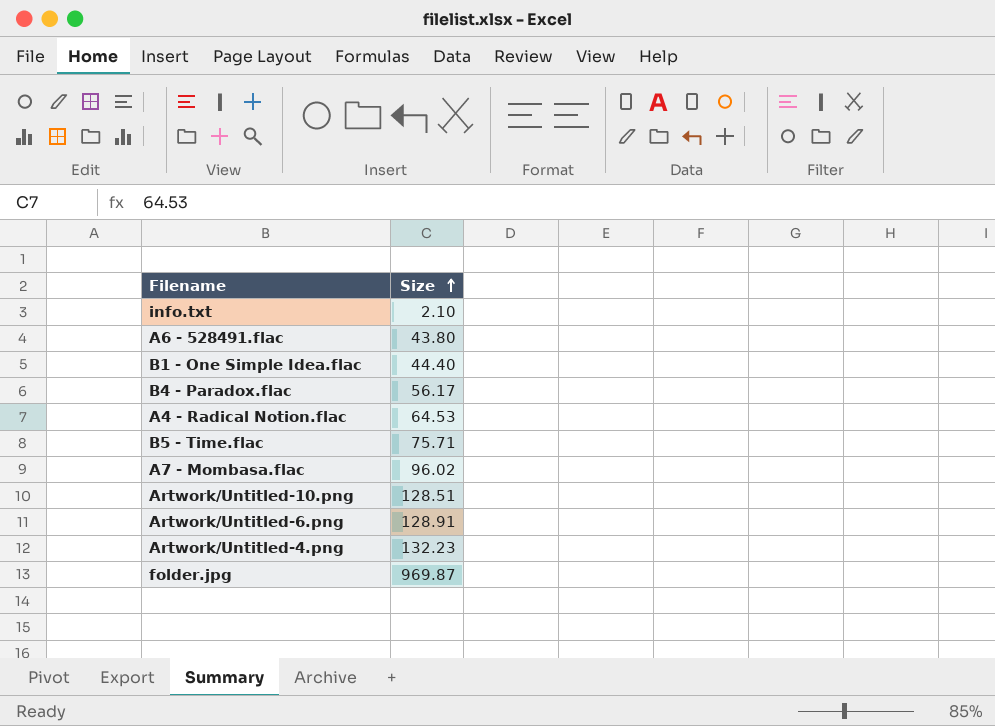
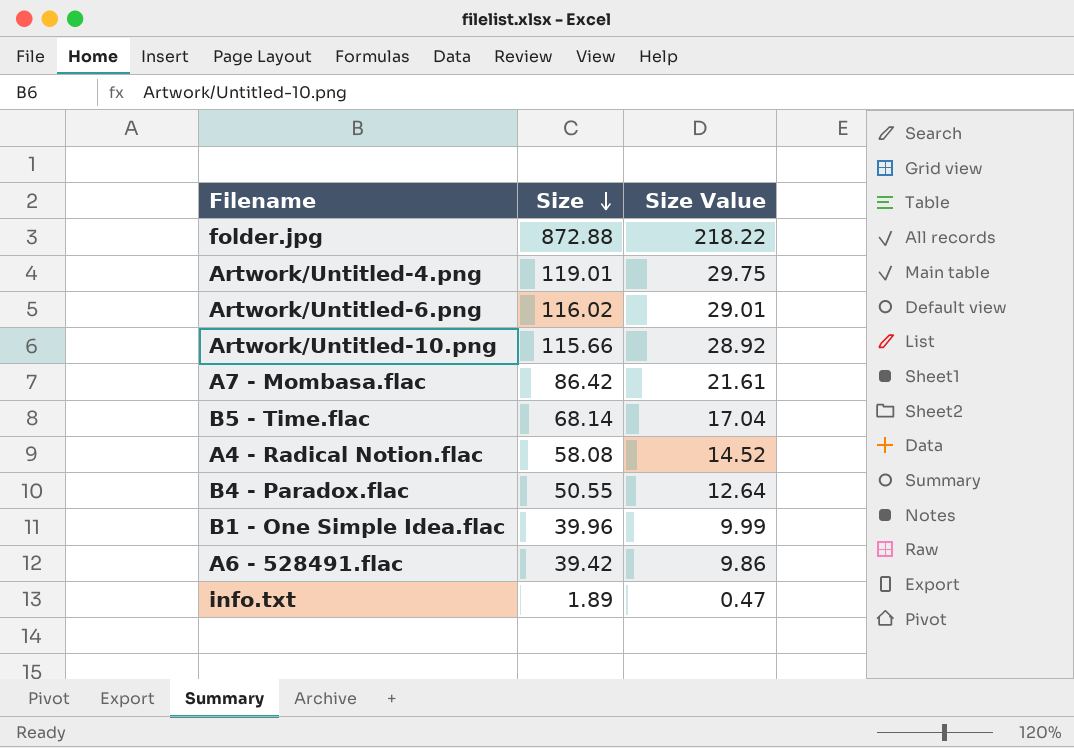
row order: Size ascending -> Size descending
column Size Value | formula: none -> [Size] * 0.25
folder.jpg | Size: 969.87 -> 872.88
Artwork/Untitled-4.png | Size: 132.23 -> 119.01
Artwork/Untitled-6.png | Size: 128.91 -> 116.02
Artwork/Untitled-10.png | Size: 128.51 -> 115.66
A7 - Mombasa.flac | Size: 96.02 -> 86.42
B5 - Time.flac | Size: 75.71 -> 68.14
A4 - Radical Notion.flac | Size: 64.53 -> 58.08
B4 - Paradox.flac | Size: 56.17 -> 50.55
B1 - One Simple Idea.flac | Size: 44.40 -> 39.96
A6 - 528491.flac | Size: 43.80 -> 39.42
info.txt | Size: 2.10 -> 1.89

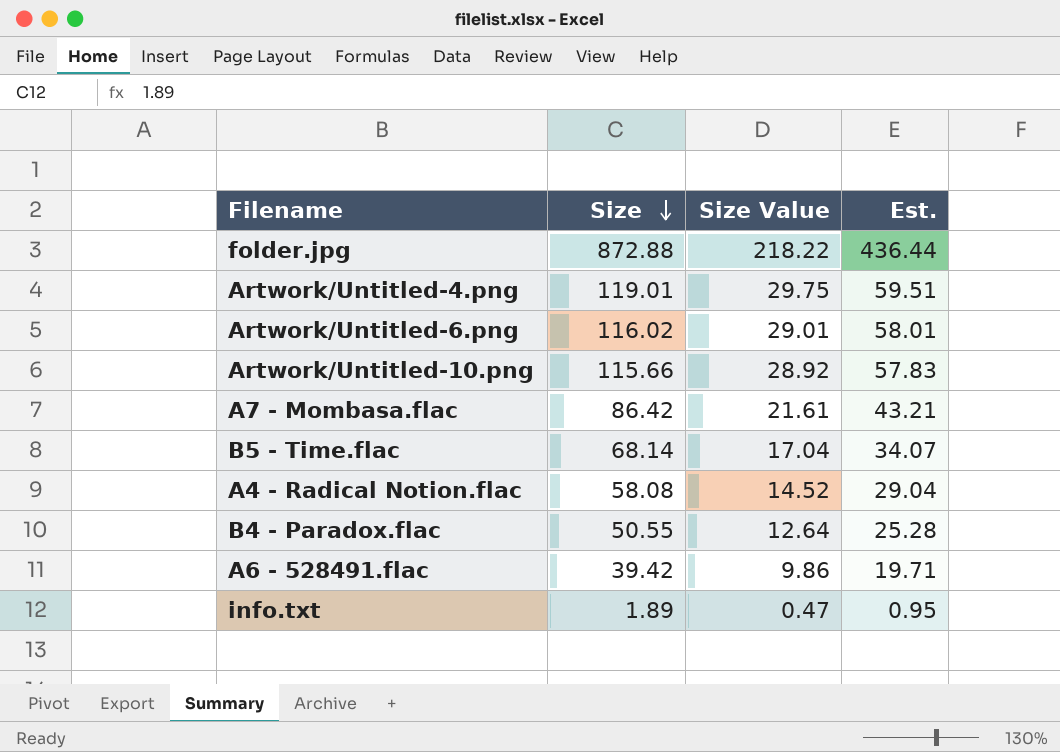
column Est. | formula: none -> [Size] * 0.5
row B1 - One Simple Idea.flac: 39.96 | 9.99 -> none

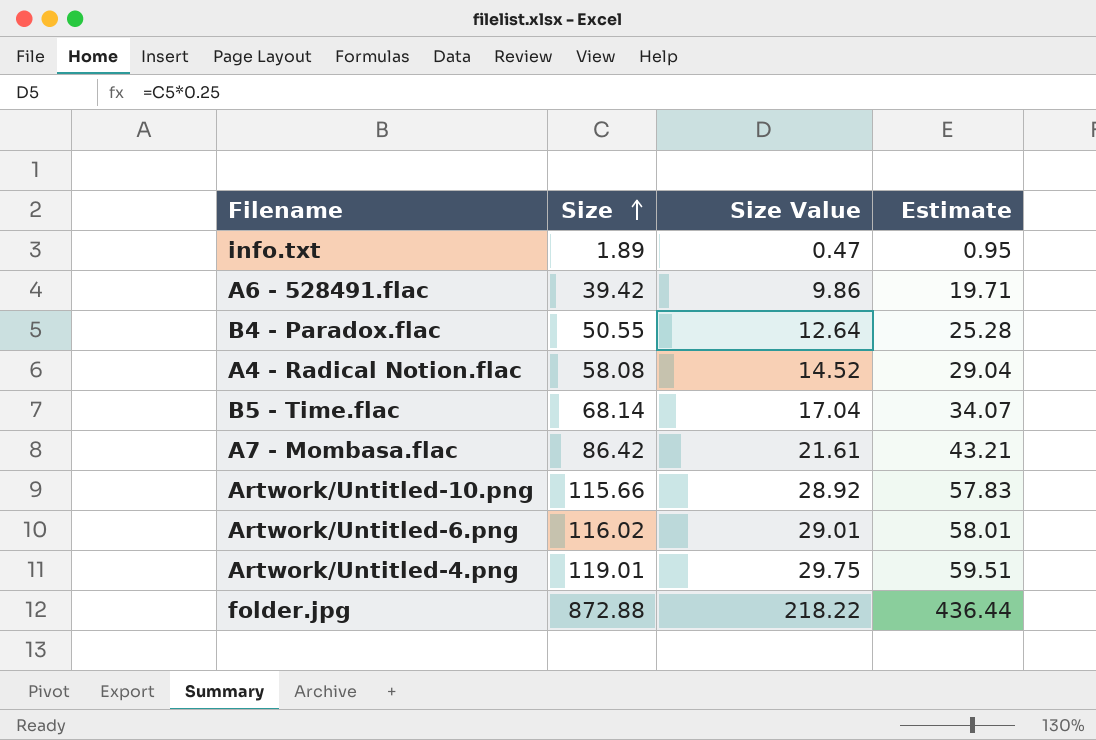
row order: Size descending -> Size ascending
column name: Est. -> Estimate

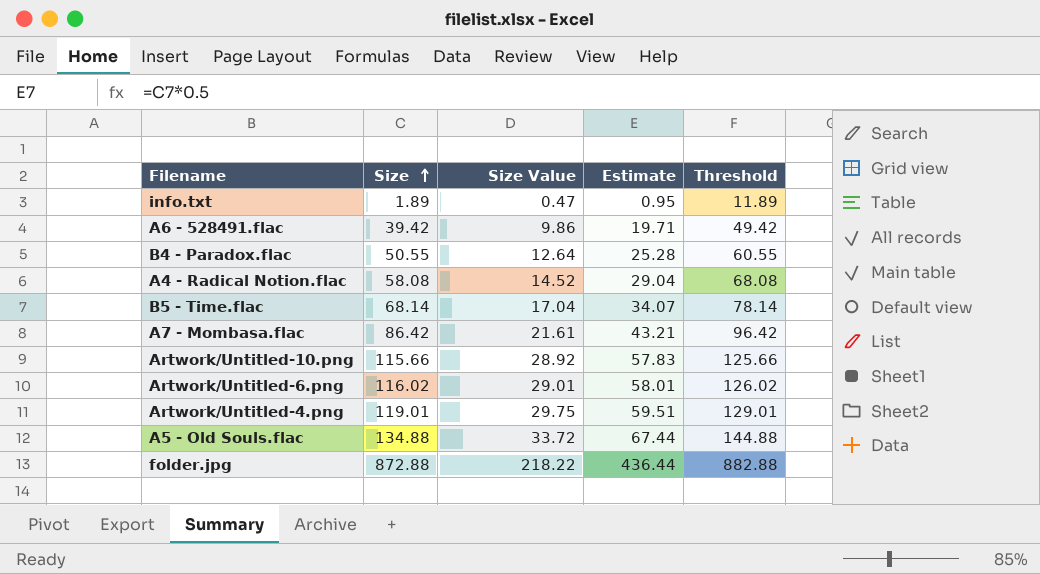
column Threshold | formula: none -> [Size] + 10
row A5 - Old Souls.flac: none -> 134.88 | 33.72 | 67.44 | 144.88

